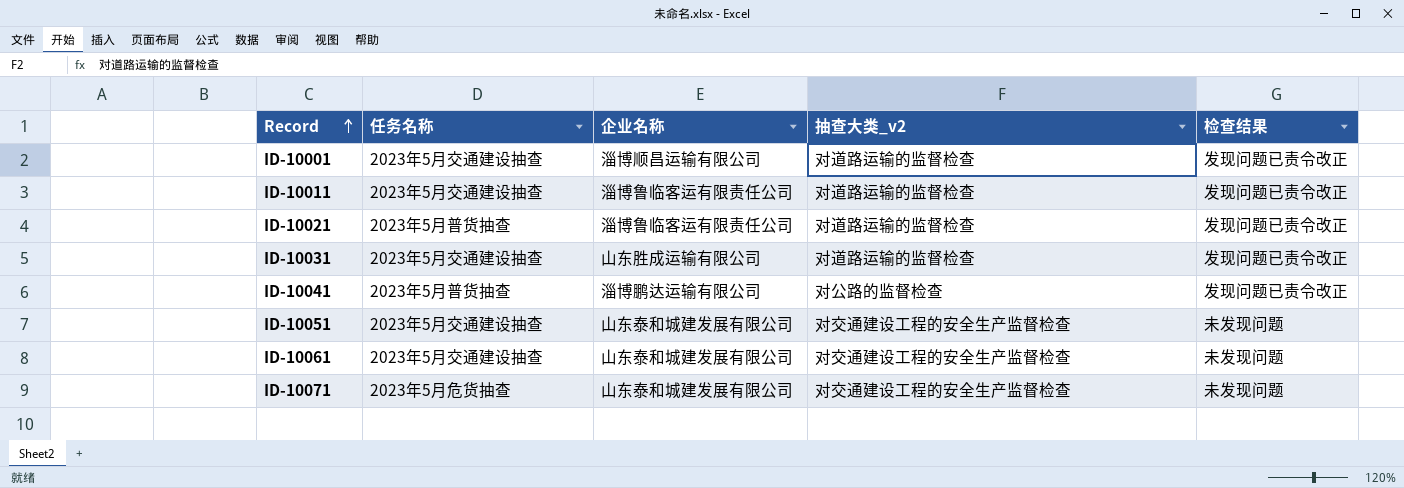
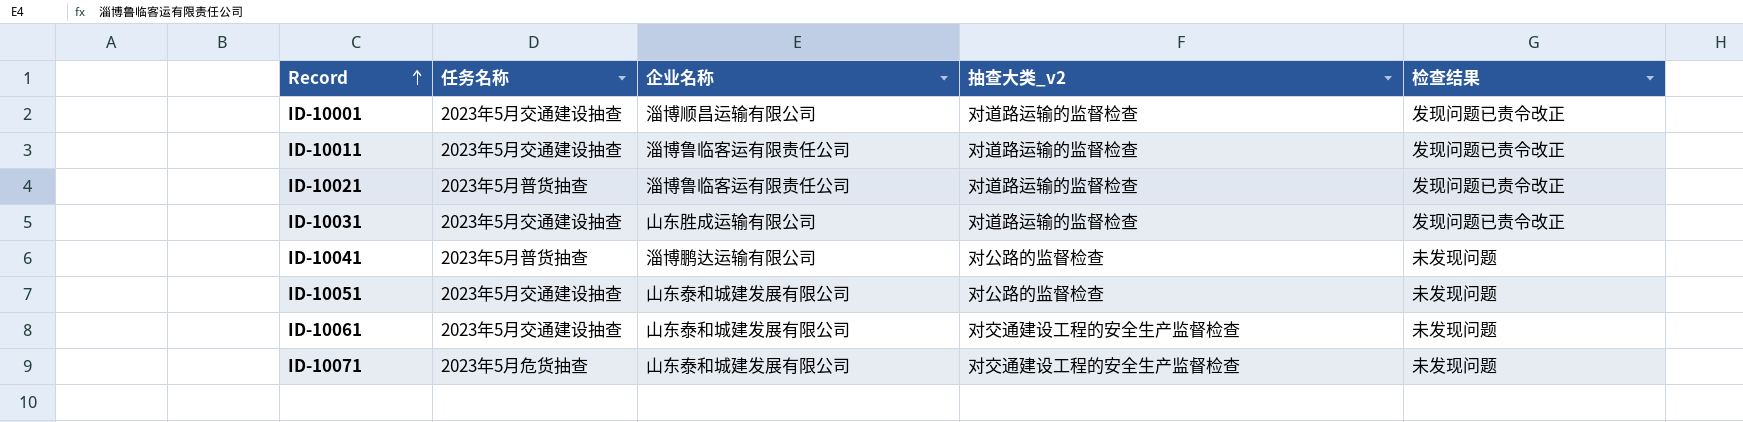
ID-10041 | 检查结果: 发现问题已责令改正 -> 未发现问题
ID-10051 | 抽查大类_v2: 对交通建设工程的安全生产监督检查 -> 对公路的监督检查

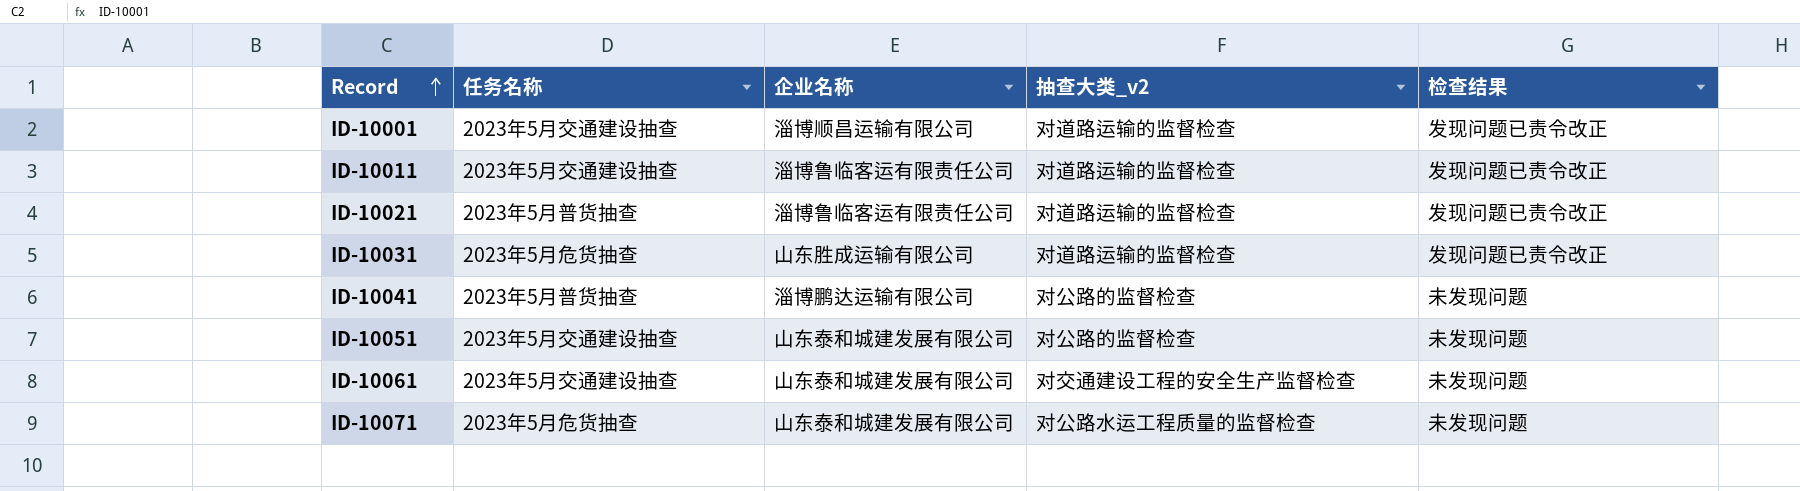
ID-10031 | 任务名称: 2023年5月交通建设抽查 -> 2023年5月危货抽查
ID-10071 | 抽查大类_v2: 对交通建设工程的安全生产监督检查 -> 对公路水运工程质量的监督检查

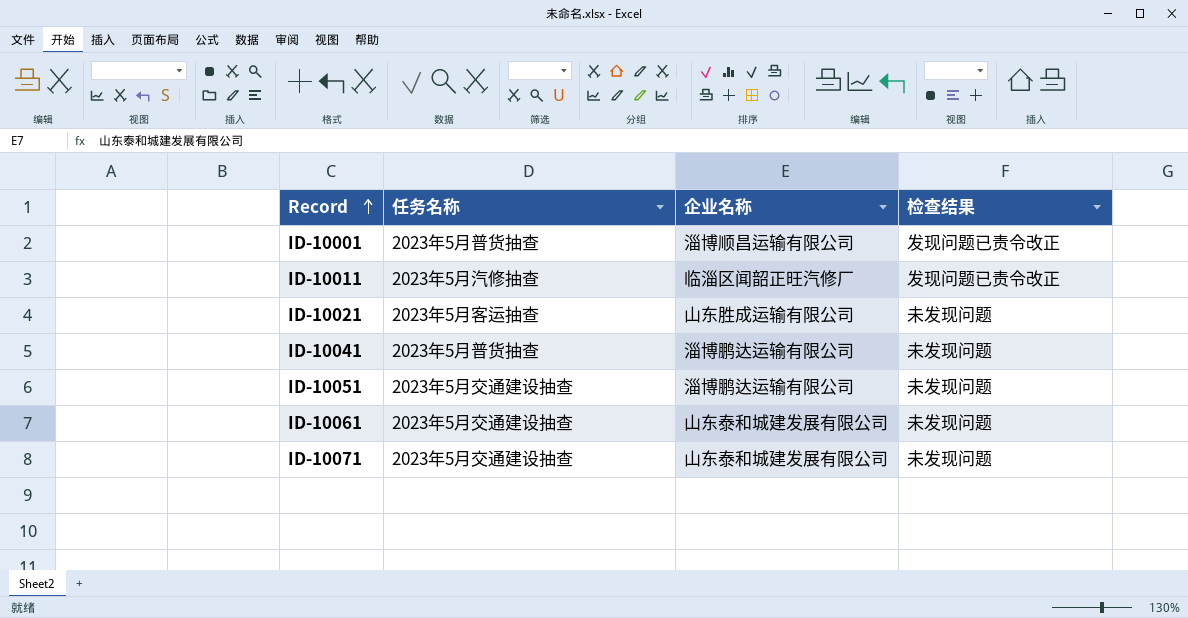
column 抽查大类_v2 | position: 4 -> none
row ID-10031: 2023年5月危货抽查 | 山东胜成运输有限公司 | 对道路运输的监督检查 | 发现问题已责令改正 -> none
ID-10001 | 任务名称: 2023年5月交通建设抽查 -> 2023年5月普货抽查
ID-10011 | 任务名称: 2023年5月交通建设抽查 -> 2023年5月汽修抽查
ID-10011 | 企业名称: 淄博鲁临客运有限责任公司 -> 临淄区闻韶正旺汽修厂
ID-10021 | 任务名称: 2023年5月普货抽查 -> 2023年5月客运抽查
ID-10021 | 企业名称: 淄博鲁临客运有限责任公司 -> 山东胜成运输有限公司
ID-10021 | 检查结果: 发现问题已责令改正 -> 未发现问题
ID-10051 | 企业名称: 山东泰和城建发展有限公司 -> 淄博鹏达运输有限公司
ID-10071 | 任务名称: 2023年5月危货抽查 -> 2023年5月交通建设抽查

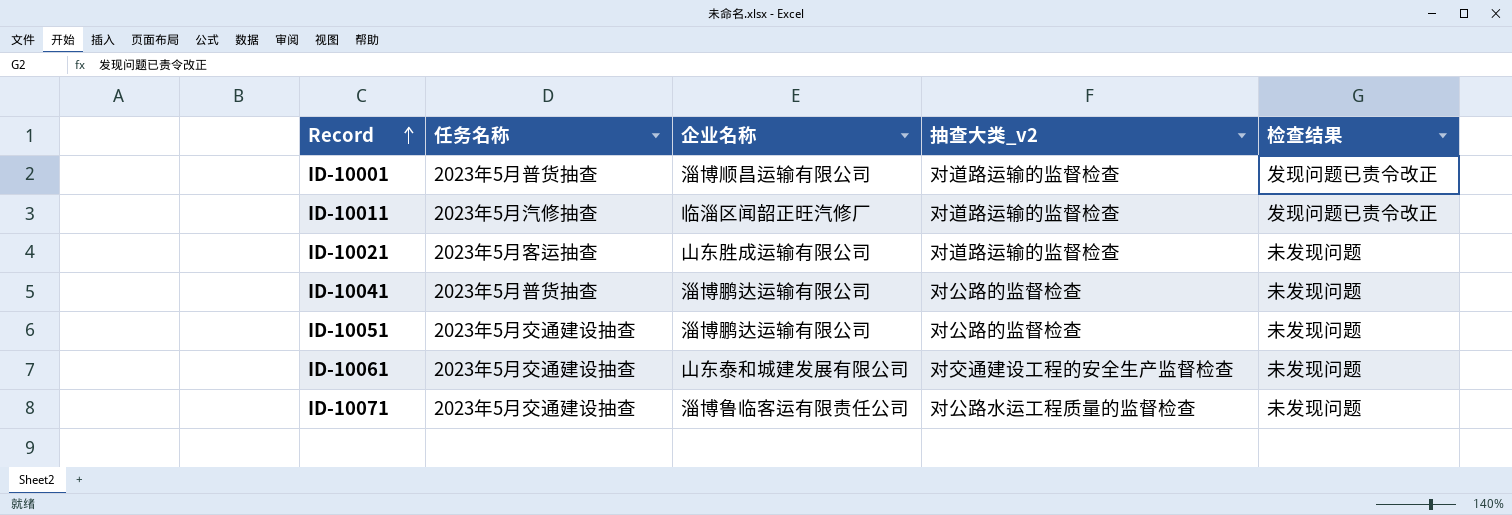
column 抽查大类_v2 | position: none -> 4
ID-10071 | 企业名称: 山东泰和城建发展有限公司 -> 淄博鲁临客运有限责任公司

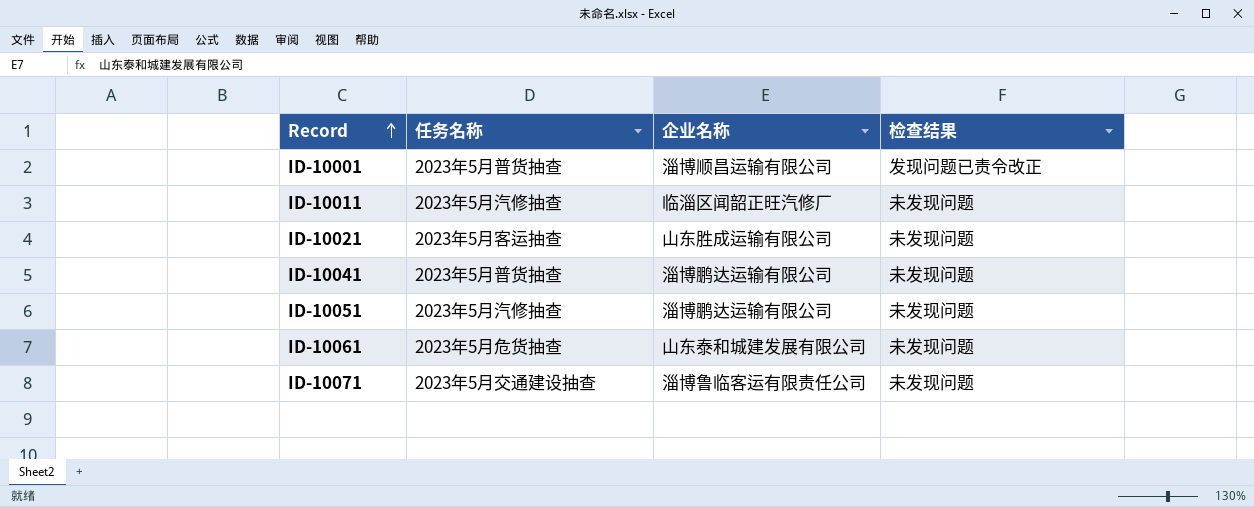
column 抽查大类_v2 | position: 4 -> none
ID-10011 | 检查结果: 发现问题已责令改正 -> 未发现问题
ID-10051 | 任务名称: 2023年5月交通建设抽查 -> 2023年5月汽修抽查
ID-10061 | 任务名称: 2023年5月交通建设抽查 -> 2023年5月危货抽查

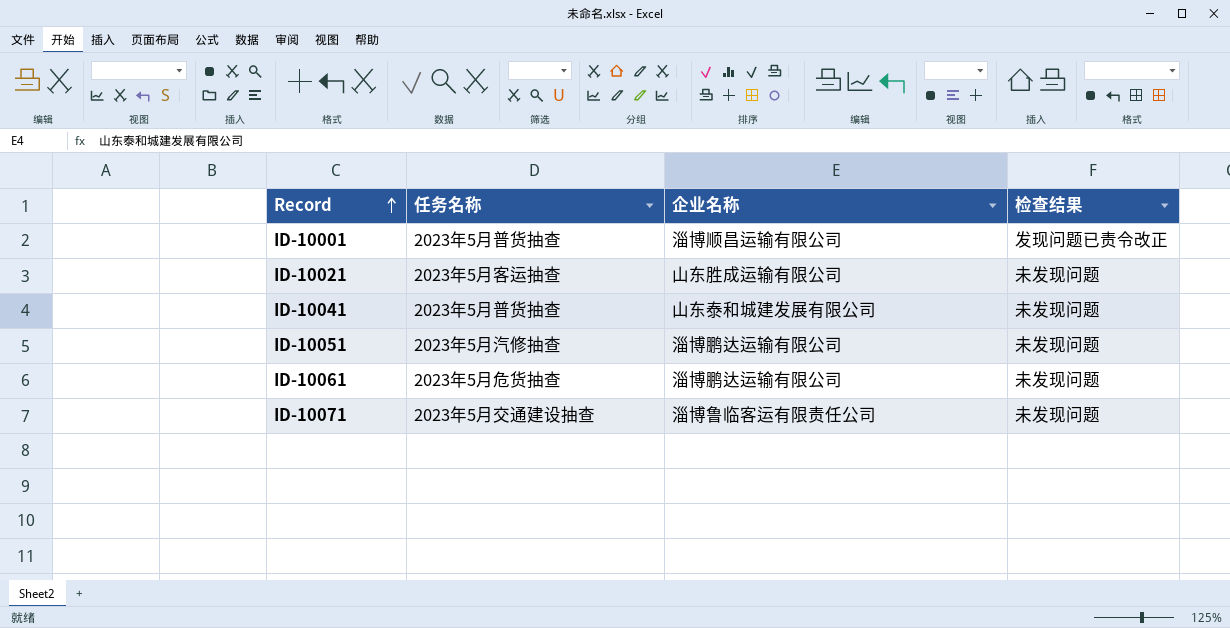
row ID-10011: 2023年5月汽修抽查 | 临淄区闻韶正旺汽修厂 | 未发现问题 -> none
ID-10041 | 企业名称: 淄博鹏达运输有限公司 -> 山东泰和城建发展有限公司
ID-10061 | 企业名称: 山东泰和城建发展有限公司 -> 淄博鹏达运输有限公司

